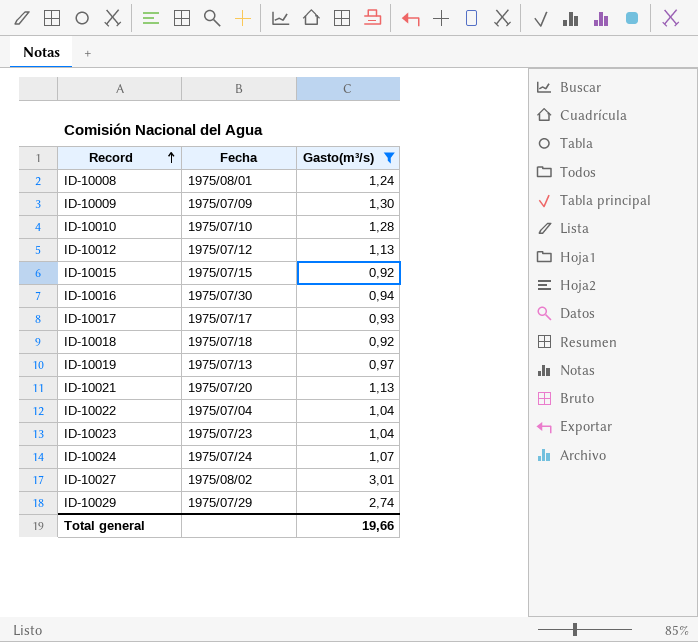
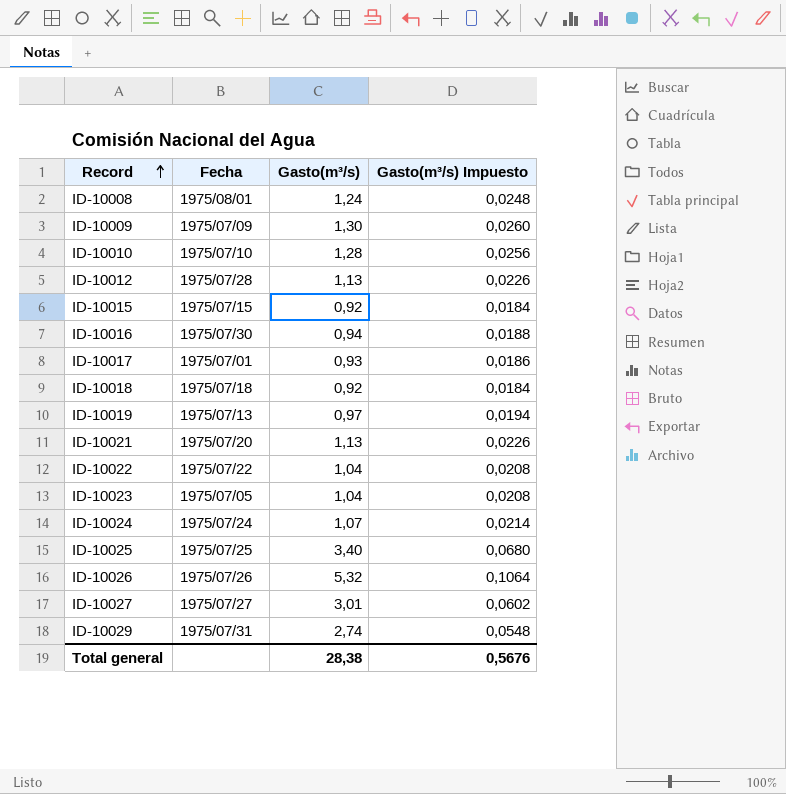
filter: Gasto(m³/s) <= 3,01 -> none
column Gasto(m³/s) Impuesto | formula: none -> [Gasto(m³/s)] * 0,02
ID-10012 | Fecha: 1975/07/12 -> 1975/07/28
ID-10017 | Fecha: 1975/07/17 -> 1975/07/01
ID-10022 | Fecha: 1975/07/04 -> 1975/07/22
ID-10023 | Fecha: 1975/07/23 -> 1975/07/05
ID-10027 | Fecha: 1975/08/02 -> 1975/07/27
ID-10029 | Fecha: 1975/07/29 -> 1975/07/31
Total general | Gasto(m³/s): 19,66 -> 28,38

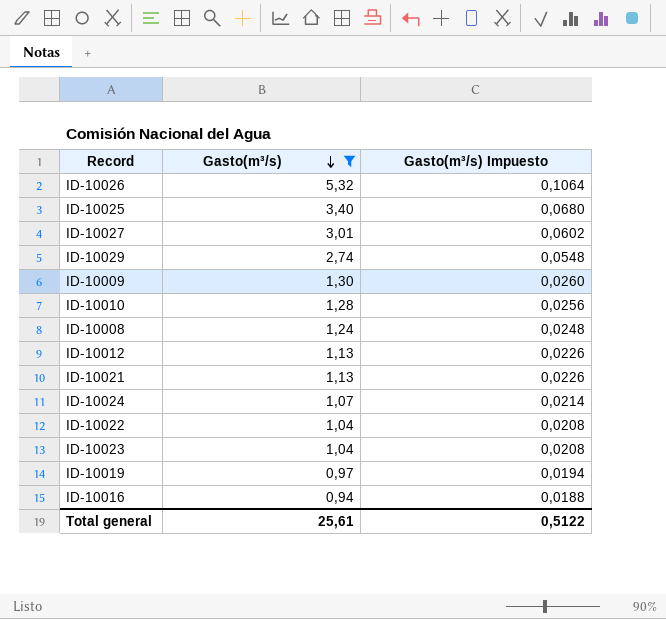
filter: none -> Gasto(m³/s) >= 0,94
row order: Record ascending -> Gasto(m³/s) descending
column Fecha | position: 2 -> none
Total general | Gasto(m³/s): 28,38 -> 25,61
Total general | Gasto(m³/s) Impuesto: 0,5676 -> 0,5122

